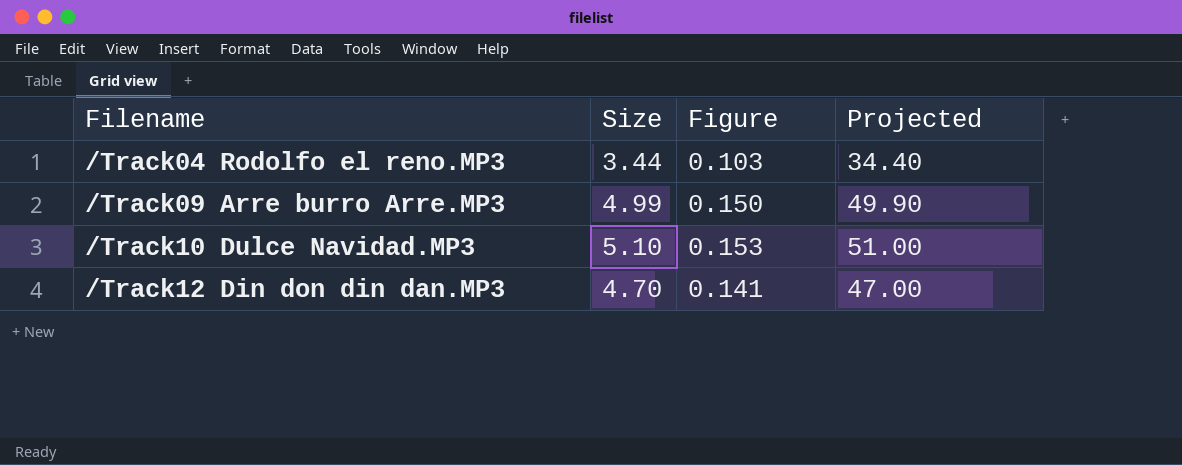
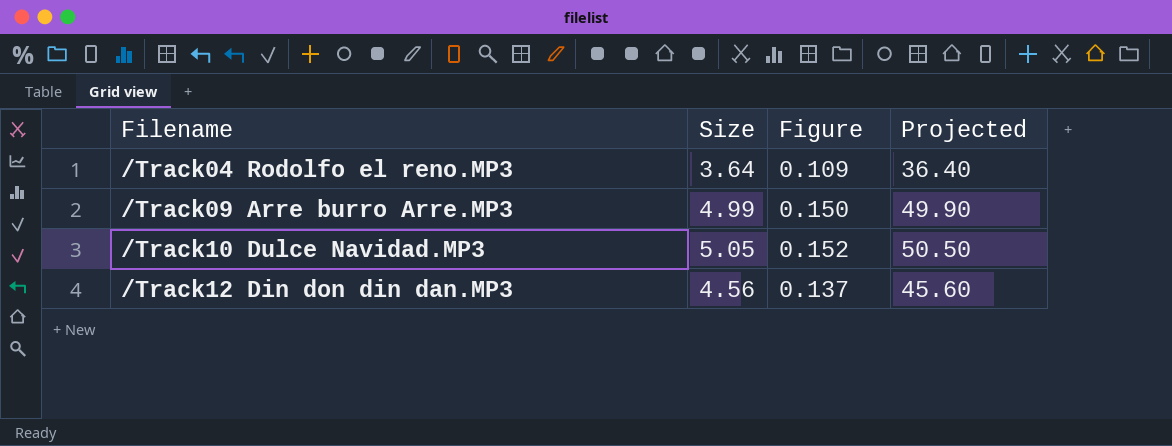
/Track04 Rodolfo el reno.MP3 | Size: 3.44 -> 3.64
/Track04 Rodolfo el reno.MP3 | Figure: 0.103 -> 0.109
/Track04 Rodolfo el reno.MP3 | Projected: 34.40 -> 36.40
/Track10 Dulce Navidad.MP3 | Size: 5.10 -> 5.05
/Track10 Dulce Navidad.MP3 | Figure: 0.153 -> 0.152
/Track10 Dulce Navidad.MP3 | Projected: 51.00 -> 50.50
/Track12 Din don din dan.MP3 | Size: 4.70 -> 4.56
/Track12 Din don din dan.MP3 | Figure: 0.141 -> 0.137
/Track12 Din don din dan.MP3 | Projected: 47.00 -> 45.60

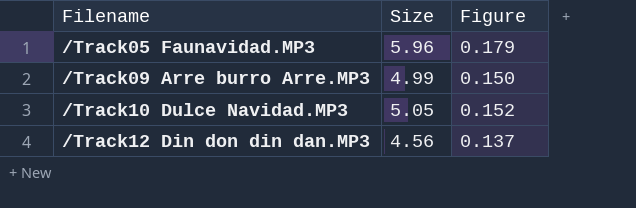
column Projected | formula: [Size] * 10 -> none
row /Track04 Rodolfo el reno.MP3: 3.64 | 0.109 | 36.40 -> none
row /Track05 Faunavidad.MP3: none -> 5.96 | 0.179

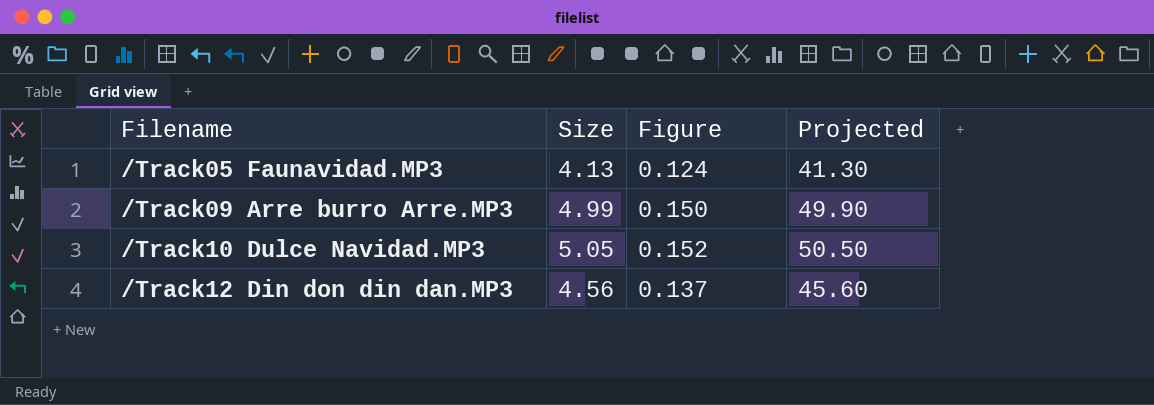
column Projected | formula: none -> [Size] * 10
/Track05 Faunavidad.MP3 | Size: 5.96 -> 4.13
/Track05 Faunavidad.MP3 | Figure: 0.179 -> 0.124

